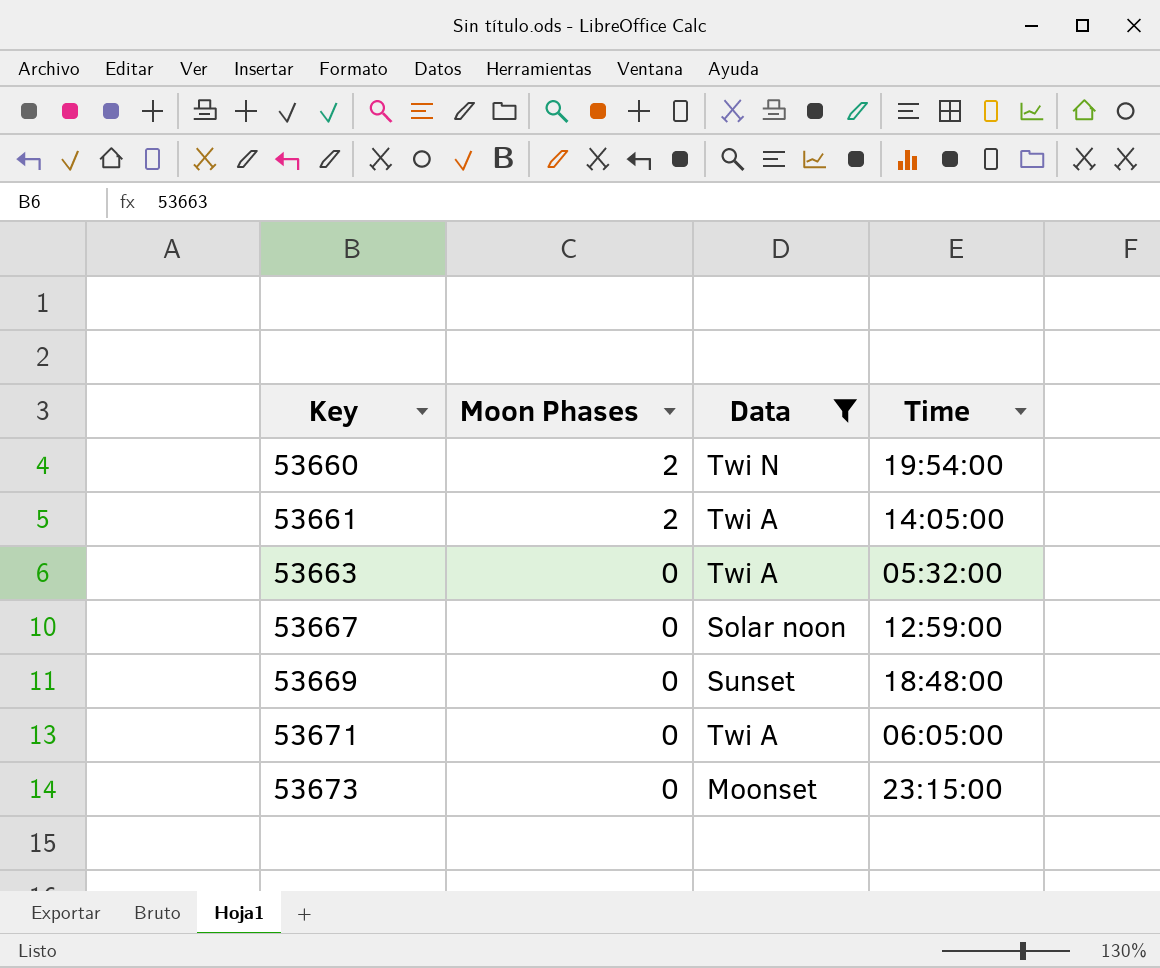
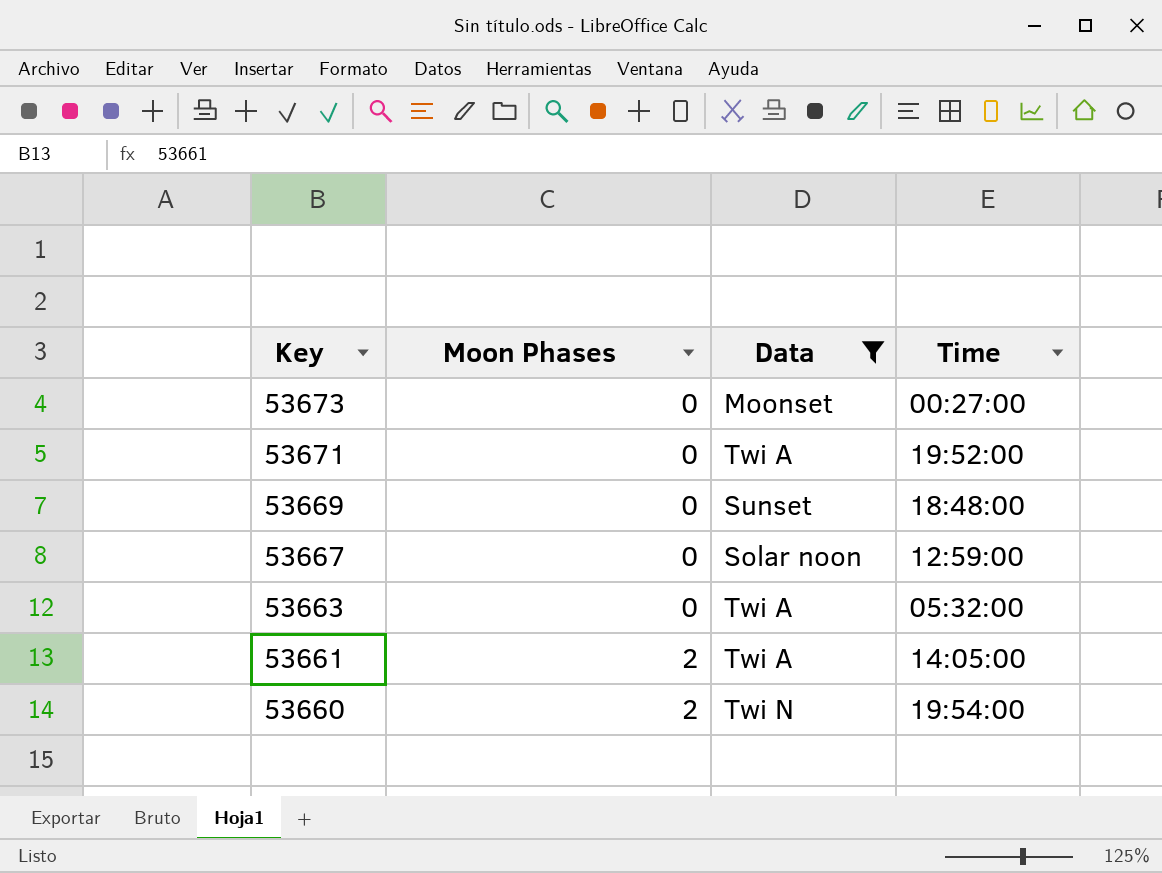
row order: Key ascending -> Key descending
53673 | Time: 23:15:00 -> 00:27:00
53671 | Time: 06:05:00 -> 19:52:00

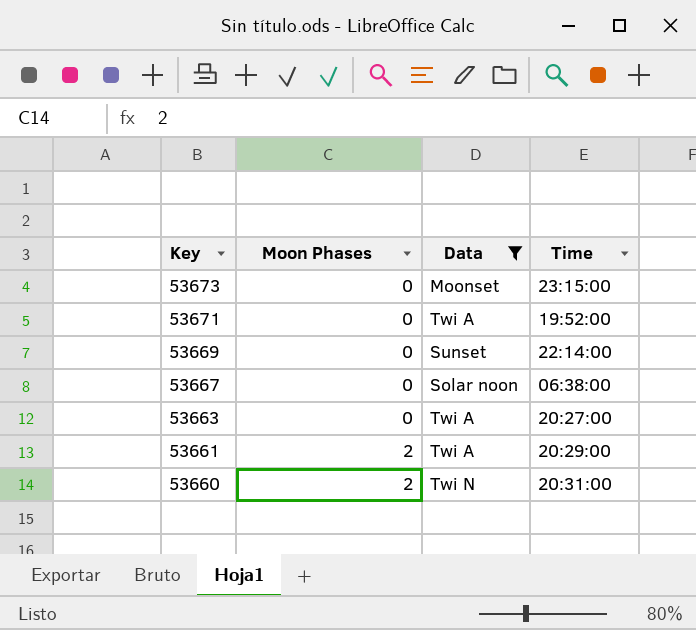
53673 | Time: 00:27:00 -> 23:15:00
53669 | Time: 18:48:00 -> 22:14:00
53667 | Time: 12:59:00 -> 06:38:00
53663 | Time: 05:32:00 -> 20:27:00
53661 | Time: 14:05:00 -> 20:29:00
53660 | Time: 19:54:00 -> 20:31:00

